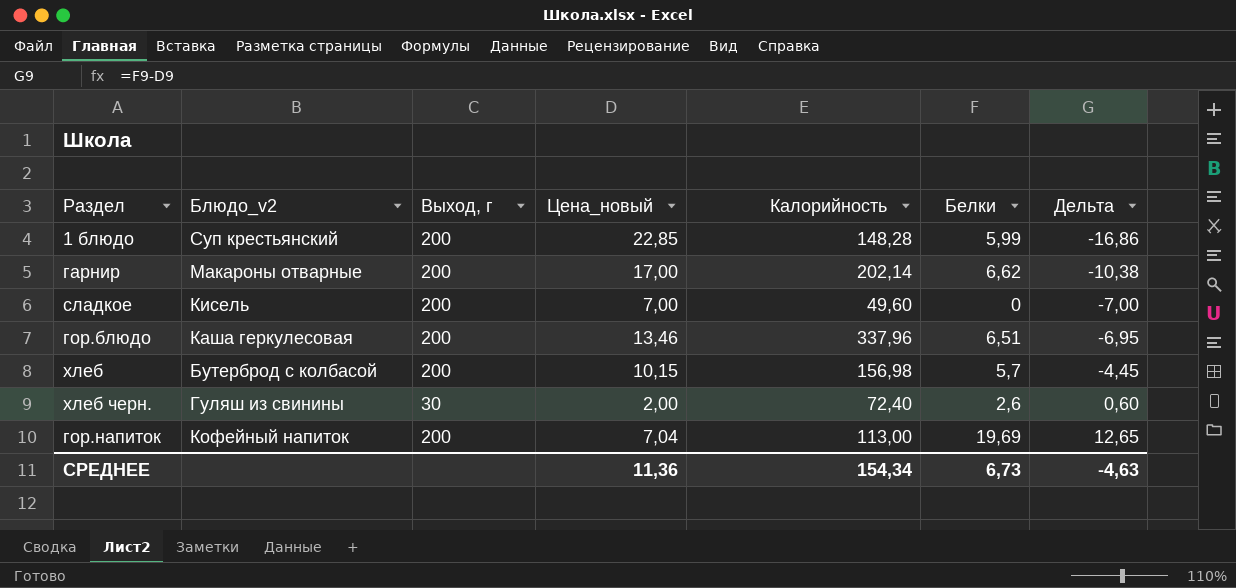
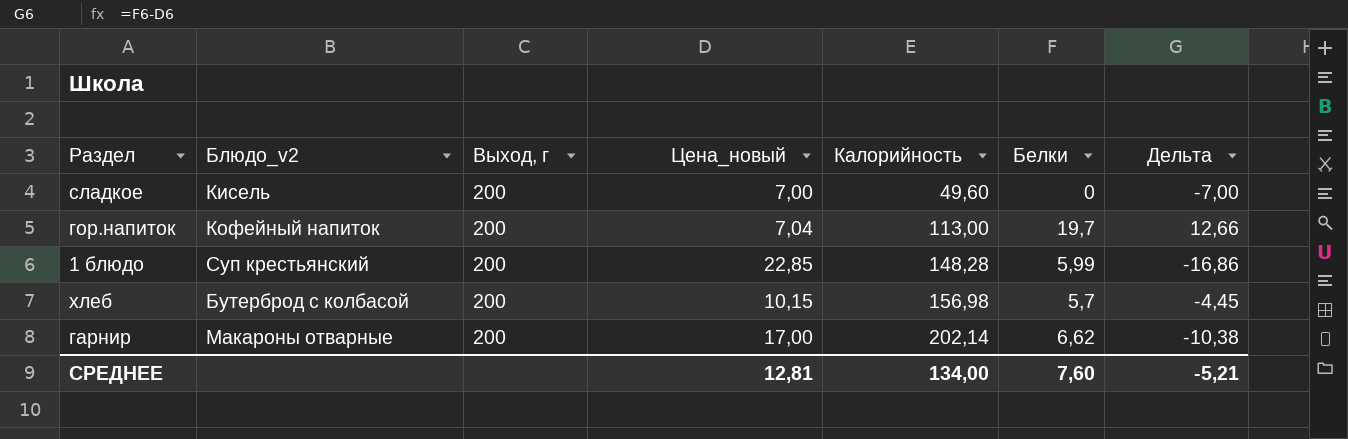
row order: Дельта ascending -> Калорийность ascending
row гор.блюдо: Каша геркулесовая | 200 | 13,46 | 337,96 | 6,51 | -6,95 -> none
row хлеб черн.: Гуляш из свинины | 30 | 2,00 | 72,40 | 2,6 | 0,60 -> none
гор.напиток | Белки: 19,69 -> 19,7
гор.напиток | Дельта: 12,65 -> 12,66
СРЕДНЕЕ | Цена_новый: 11,36 -> 12,81
СРЕДНЕЕ | Калорийность: 154,34 -> 134,00
СРЕДНЕЕ | Белки: 6,73 -> 7,60
СРЕДНЕЕ | Дельта: -4,63 -> -5,21

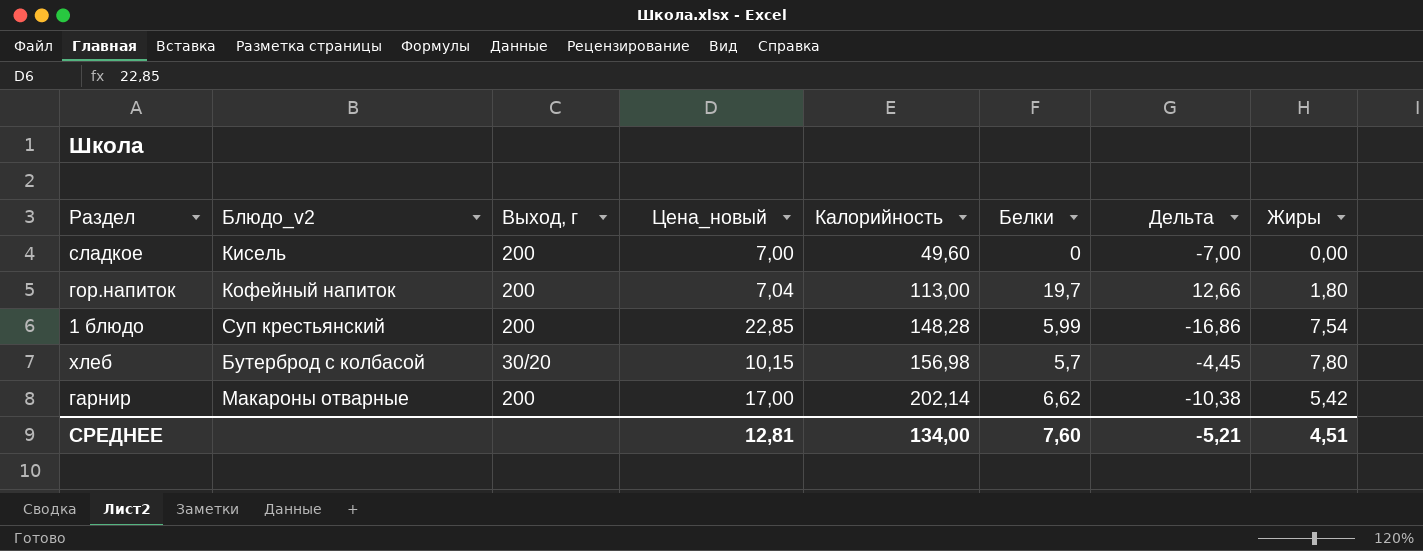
column Жиры | position: none -> 8
хлеб | Выход, г: 200 -> 30/20

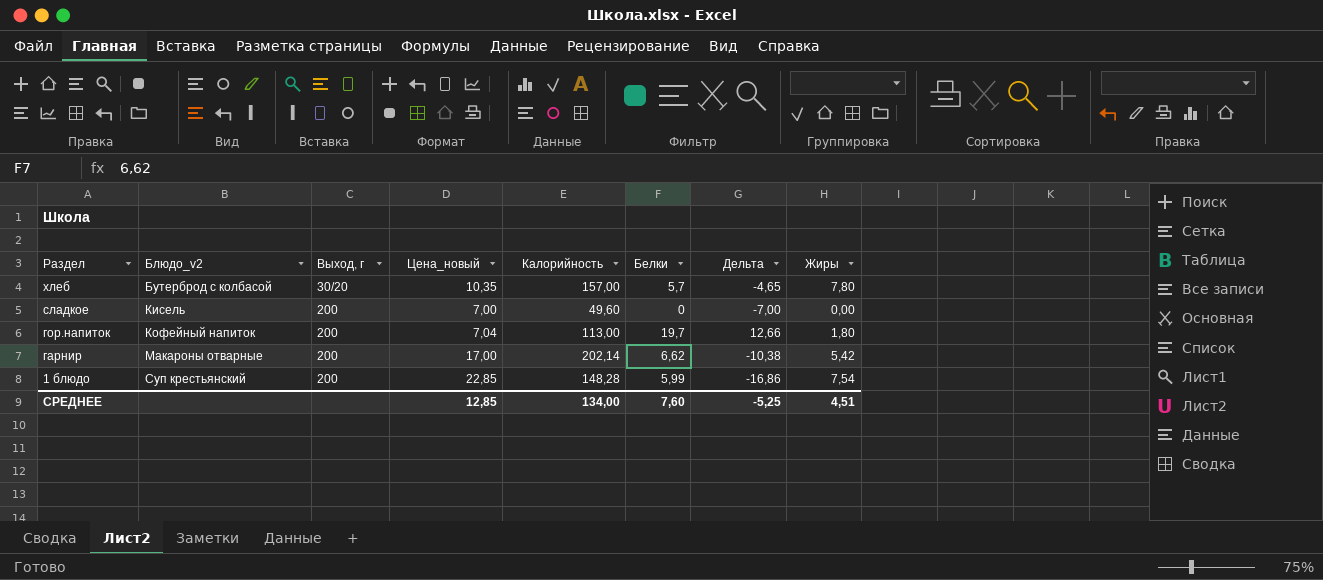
row order: Калорийность ascending -> Раздел descending
хлеб | Цена_новый: 10,15 -> 10,35
хлеб | Калорийность: 156,98 -> 157,00
хлеб | Дельта: -4,45 -> -4,65
СРЕДНЕЕ | Цена_новый: 12,81 -> 12,85
СРЕДНЕЕ | Дельта: -5,21 -> -5,25

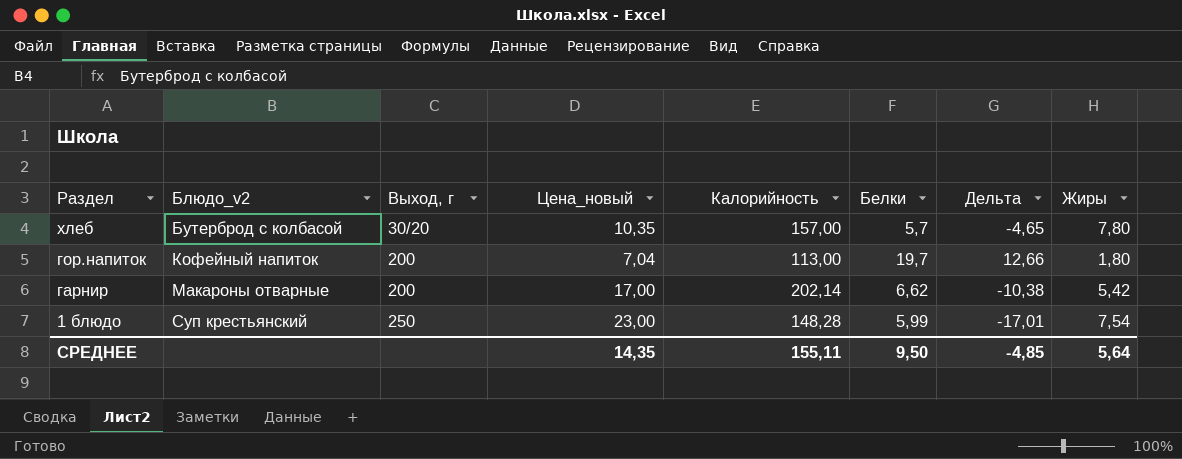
row сладкое: Кисель | 200 | 7,00 | 49,60 | 0 | -7,00 | 0,00 -> none
1 блюдо | Выход, г: 200 -> 250
1 блюдо | Цена_новый: 22,85 -> 23,00
1 блюдо | Дельта: -16,86 -> -17,01
СРЕДНЕЕ | Цена_новый: 12,85 -> 14,35
СРЕДНЕЕ | Калорийность: 134,00 -> 155,11
СРЕДНЕЕ | Белки: 7,60 -> 9,50
СРЕДНЕЕ | Дельта: -5,25 -> -4,85
СРЕДНЕЕ | Жиры: 4,51 -> 5,64

